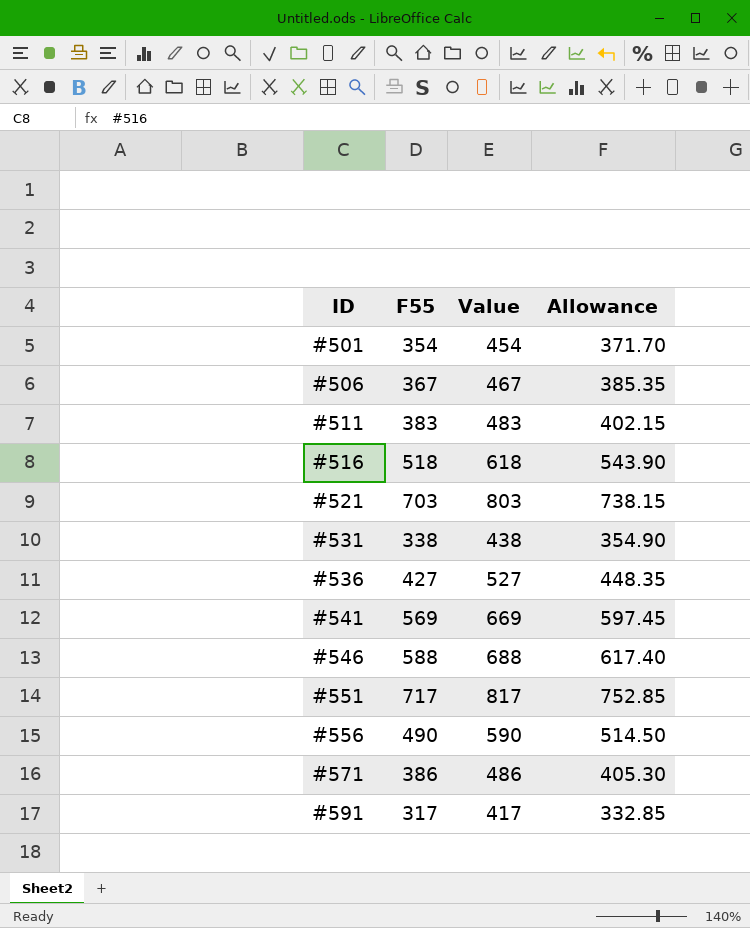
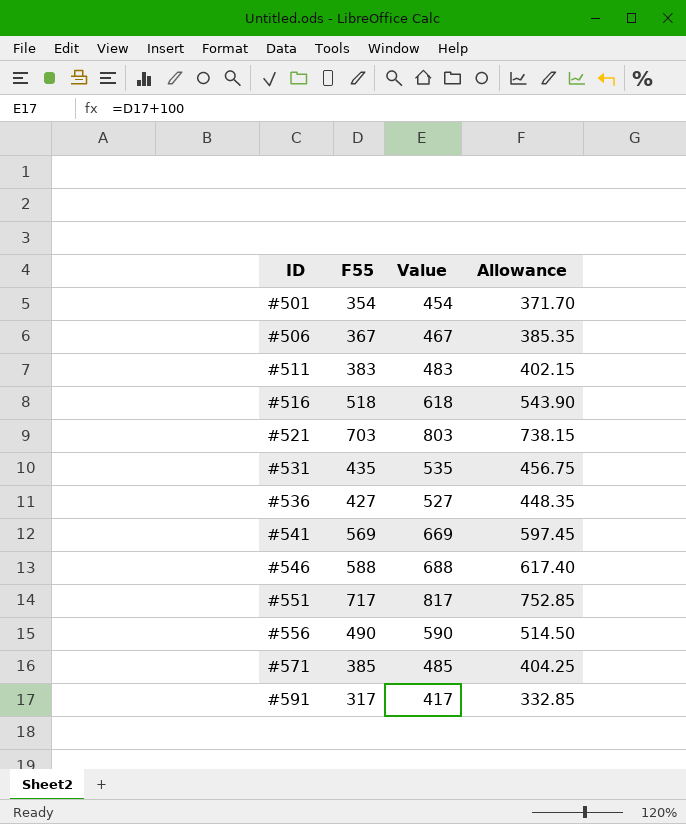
#531 | F55: 338 -> 435
#531 | Value: 438 -> 535
#531 | Allowance: 354.90 -> 456.75
#571 | F55: 386 -> 385
#571 | Value: 486 -> 485
#571 | Allowance: 405.30 -> 404.25

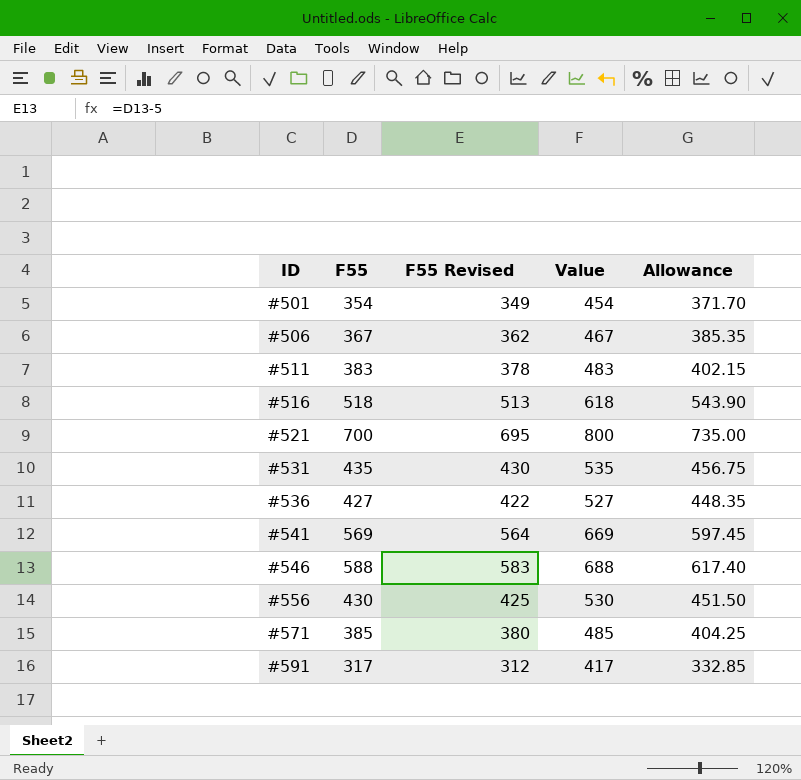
column F55 Revised | formula: none -> [F55] - 5
row #551: 717 | 817 | 752.85 -> none
#521 | F55: 703 -> 700
#521 | Value: 803 -> 800
#521 | Allowance: 738.15 -> 735.00
#556 | F55: 490 -> 430
#556 | Value: 590 -> 530
#556 | Allowance: 514.50 -> 451.50

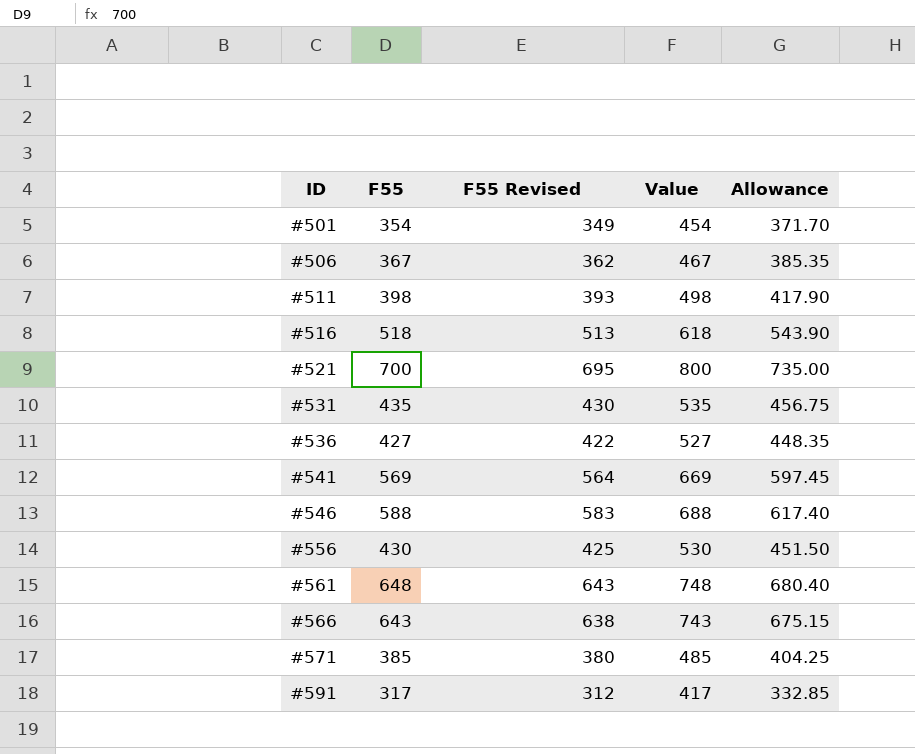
#511 | F55: 383 -> 398
#511 | F55 Revised: 378 -> 393
#511 | Value: 483 -> 498
#511 | Allowance: 402.15 -> 417.90
row #561: none -> 648 | 643 | 748 | 680.40
row #566: none -> 643 | 638 | 743 | 675.15

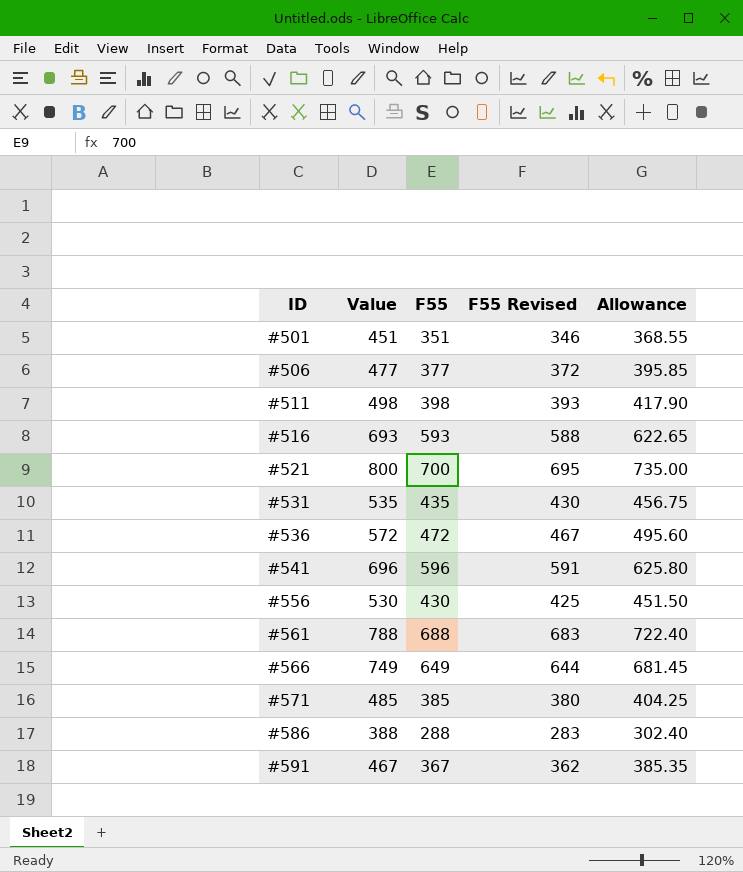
column Value | position: 4 -> 2
row #546: 588 | 583 | 688 | 617.40 -> none
#501 | Value: 454 -> 451
#501 | F55: 354 -> 351
#501 | F55 Revised: 349 -> 346
#501 | Allowance: 371.70 -> 368.55
#506 | Value: 467 -> 477
#506 | F55: 367 -> 377
#506 | F55 Revised: 362 -> 372
#506 | Allowance: 385.35 -> 395.85
#516 | Value: 618 -> 693
#516 | F55: 518 -> 593
#516 | F55 Revised: 513 -> 588
#516 | Allowance: 543.90 -> 622.65
#536 | Value: 527 -> 572
#536 | F55: 427 -> 472
#536 | F55 Revised: 422 -> 467
#536 | Allowance: 448.35 -> 495.60
#541 | Value: 669 -> 696
#541 | F55: 569 -> 596
#541 | F55 Revised: 564 -> 591
#541 | Allowance: 597.45 -> 625.80
#561 | Value: 748 -> 788
#561 | F55: 648 -> 688
#561 | F55 Revised: 643 -> 683
#561 | Allowance: 680.40 -> 722.40
#566 | Value: 743 -> 749
#566 | F55: 643 -> 649
#566 | F55 Revised: 638 -> 644
#566 | Allowance: 675.15 -> 681.45
row #586: none -> 388 | 288 | 283 | 302.40
#591 | Value: 417 -> 467
#591 | F55: 317 -> 367
#591 | F55 Revised: 312 -> 362
#591 | Allowance: 332.85 -> 385.35

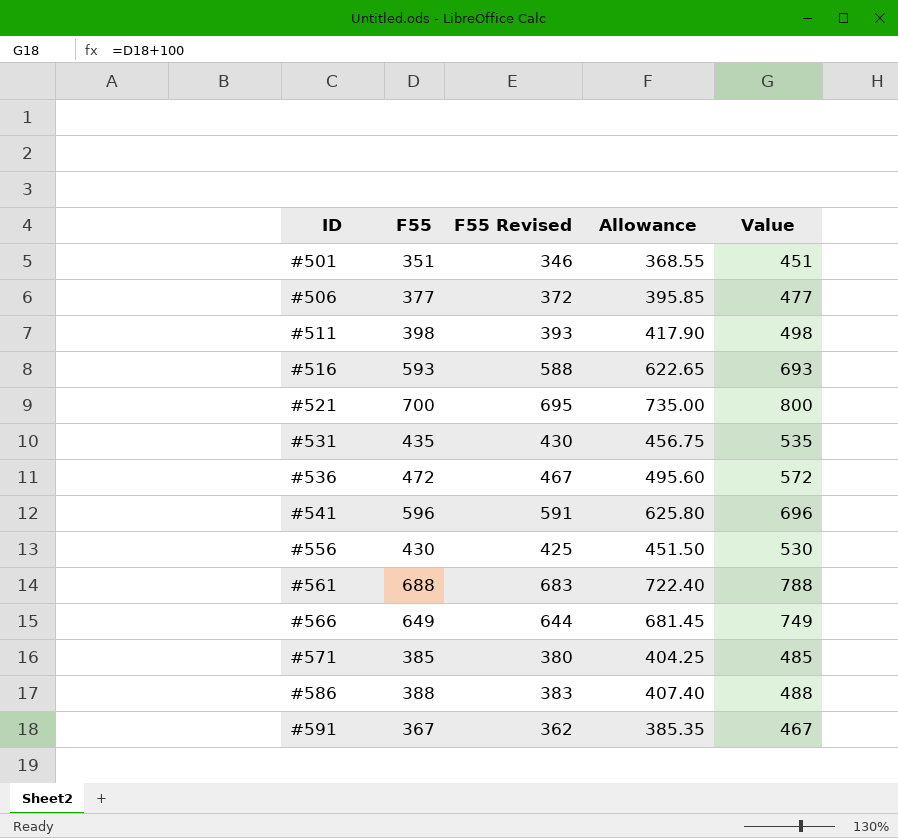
column Value | position: 2 -> 5
#586 | F55: 288 -> 388
#586 | F55 Revised: 283 -> 383
#586 | Allowance: 302.40 -> 407.40
#586 | Value: 388 -> 488

